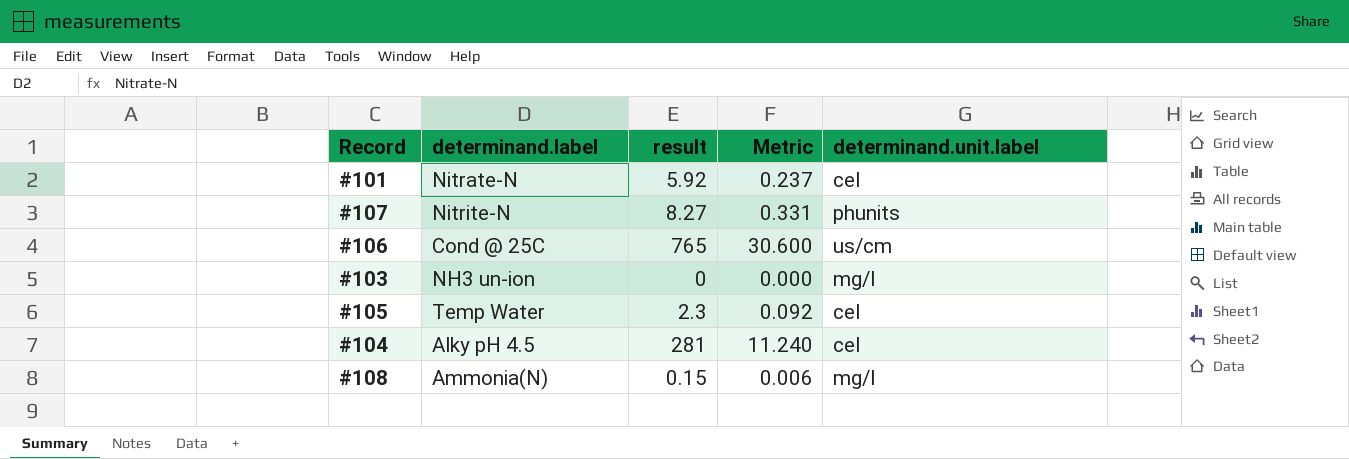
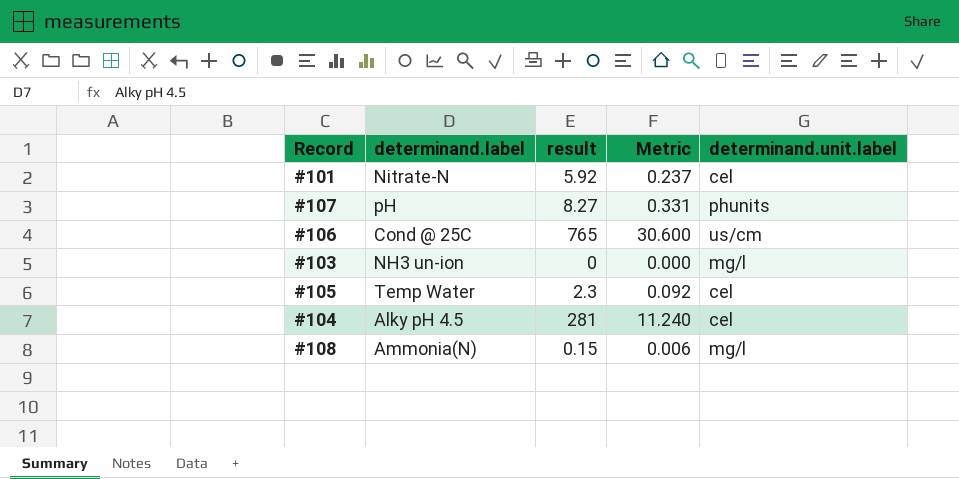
#107 | determinand.label: Nitrite-N -> pH

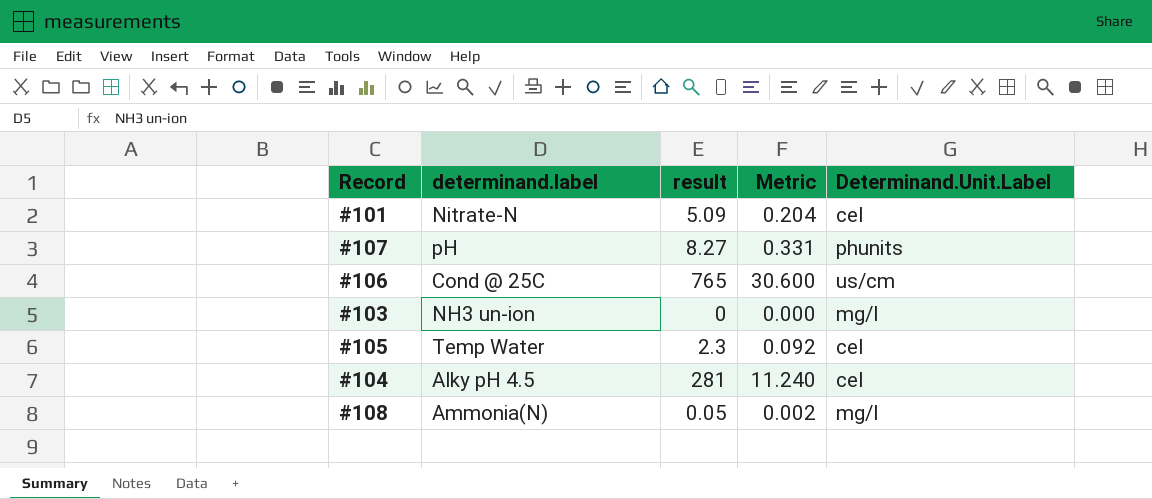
column name: determinand.unit.label -> Determinand.Unit.Label
#101 | result: 5.92 -> 5.09
#101 | Metric: 0.237 -> 0.204
#108 | result: 0.15 -> 0.05
#108 | Metric: 0.006 -> 0.002

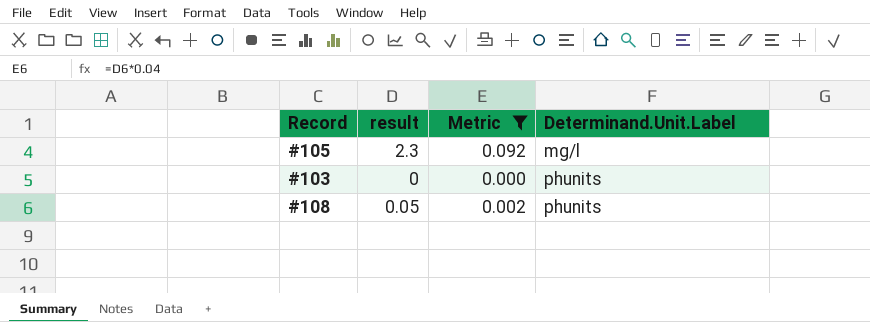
filter: none -> Metric <= 0.092
row order: none -> Determinand.Unit.Label ascending
column determinand.label | position: 2 -> none
#105 | Determinand.Unit.Label: cel -> mg/l
#103 | Determinand.Unit.Label: mg/l -> phunits
#108 | Determinand.Unit.Label: mg/l -> phunits

